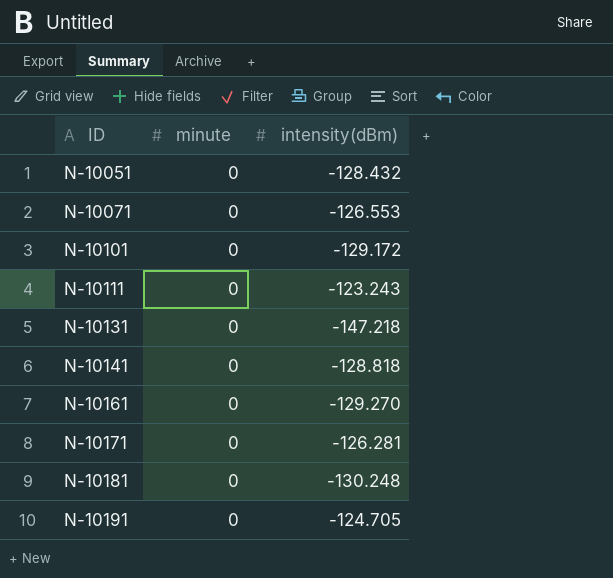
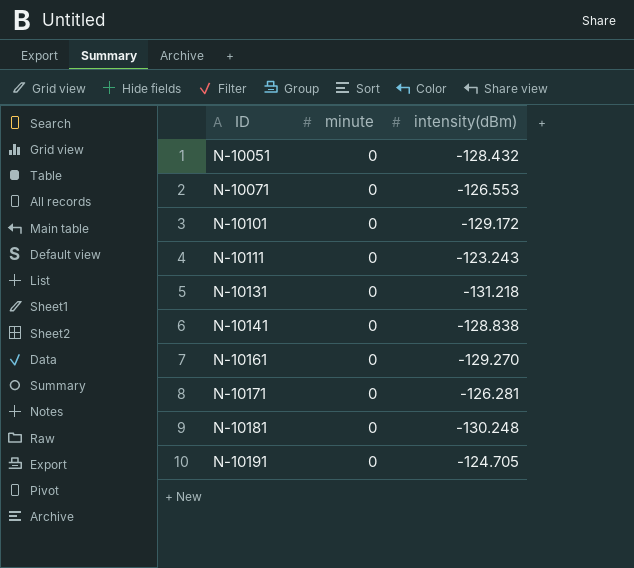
N-10131 | intensity(dBm): -147.218 -> -131.218
N-10141 | intensity(dBm): -128.818 -> -128.838

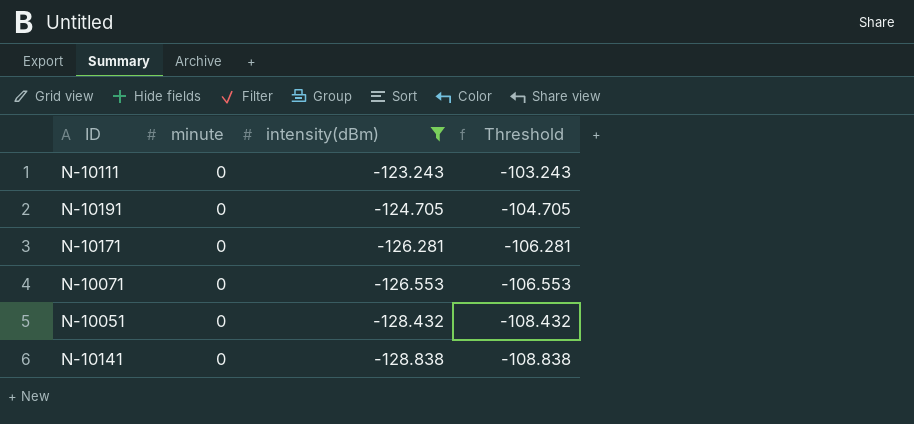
filter: none -> intensity(dBm) >= -128.838
row order: ID ascending -> intensity(dBm) descending
column Threshold | formula: none -> [intensity(dBm)] + 20

